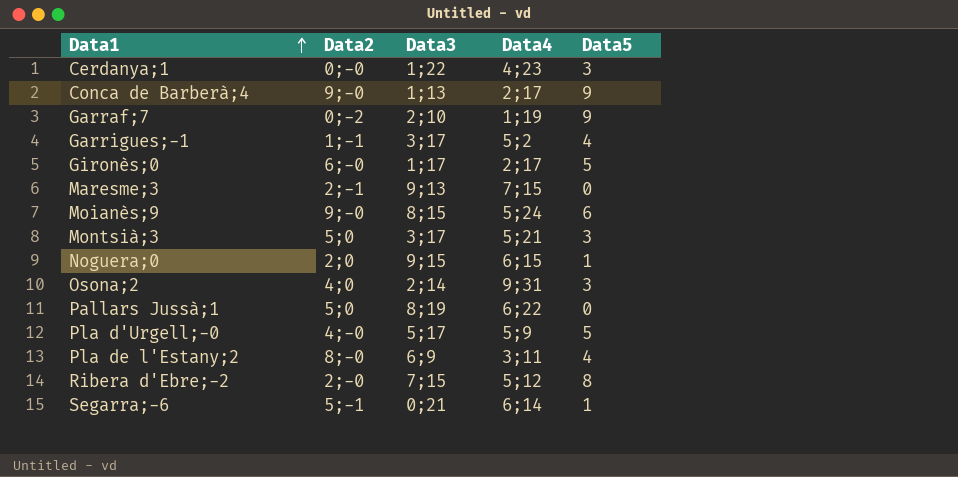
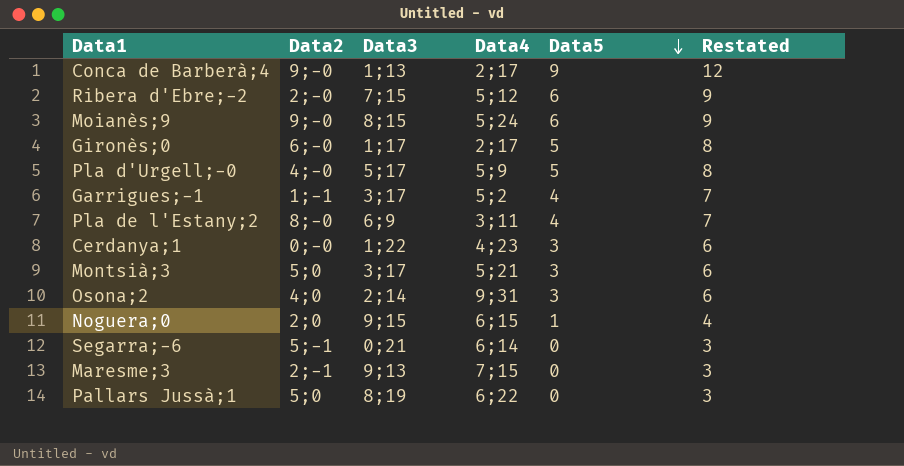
row order: Data1 ascending -> Data5 descending
column Restated | formula: none -> [Data5] + 3
row Garraf;7: 0;-2 | 2;10 | 1;19 | 9 -> none
Ribera d'Ebre;-2 | Data5: 8 -> 6
Segarra;-6 | Data5: 1 -> 0

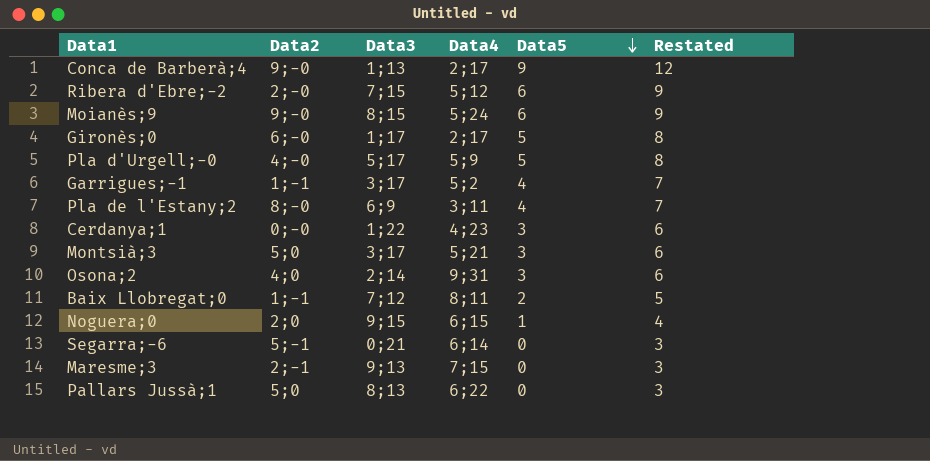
row Baix Llobregat;0: none -> 1;-1 | 7;12 | 8;11 | 2 | 5
Pallars Jussà;1 | Data3: 8;19 -> 8;13

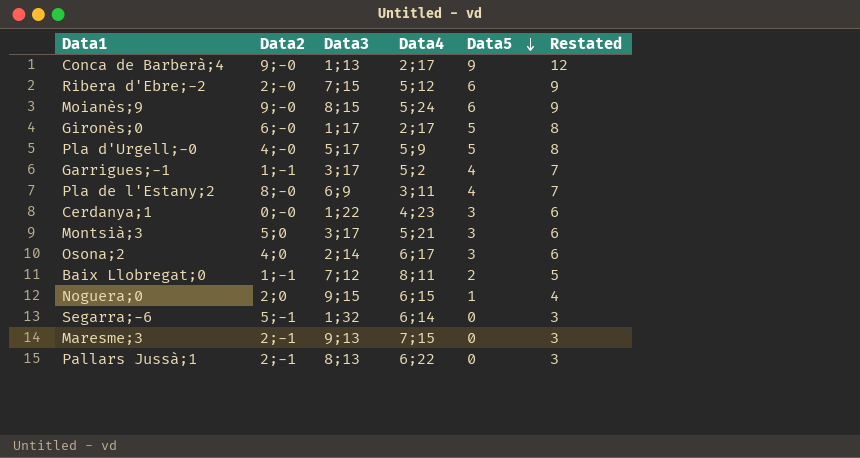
Osona;2 | Data4: 9;31 -> 6;17
Segarra;-6 | Data3: 0;21 -> 1;32
Pallars Jussà;1 | Data2: 5;0 -> 2;-1

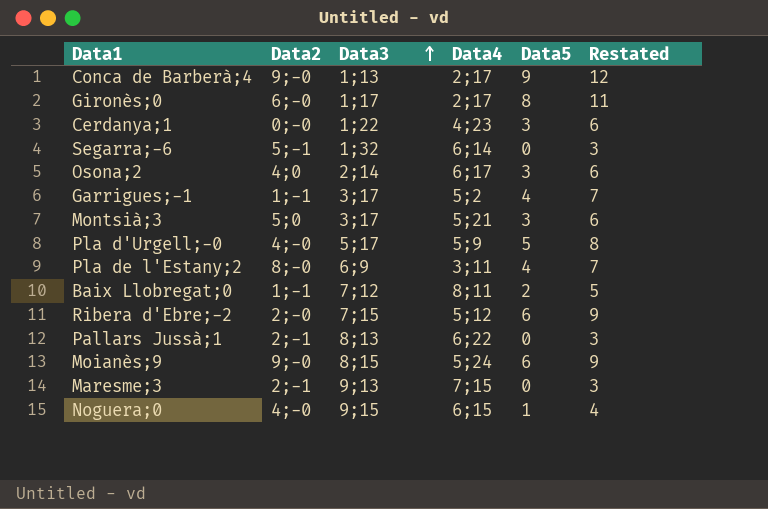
row order: Data5 descending -> Data3 ascending
Gironès;0 | Data5: 5 -> 8
Gironès;0 | Restated: 8 -> 11
Noguera;0 | Data2: 2;0 -> 4;-0

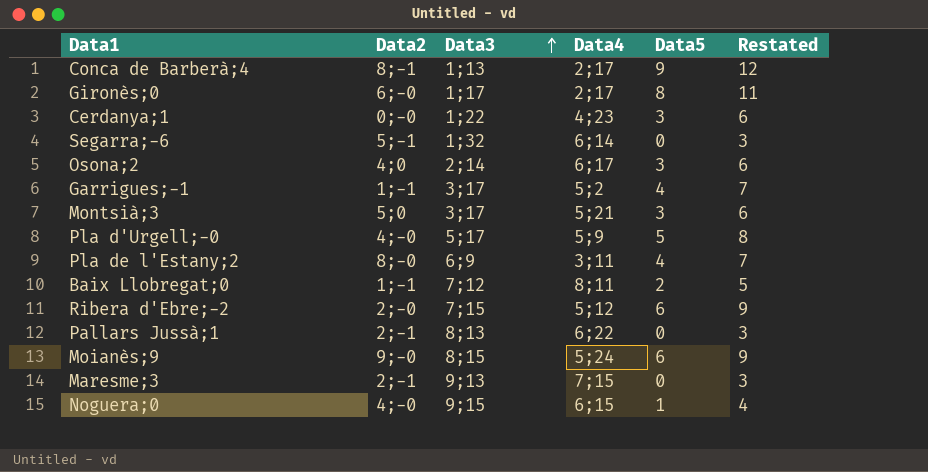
Conca de Barberà;4 | Data2: 9;-0 -> 8;-1

